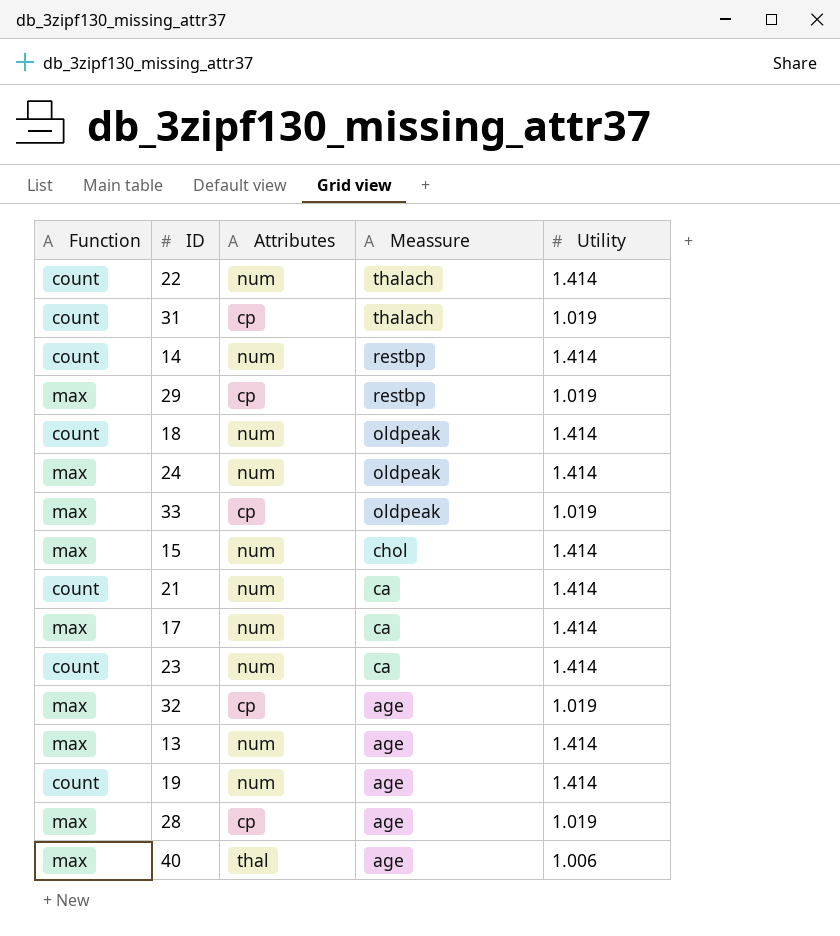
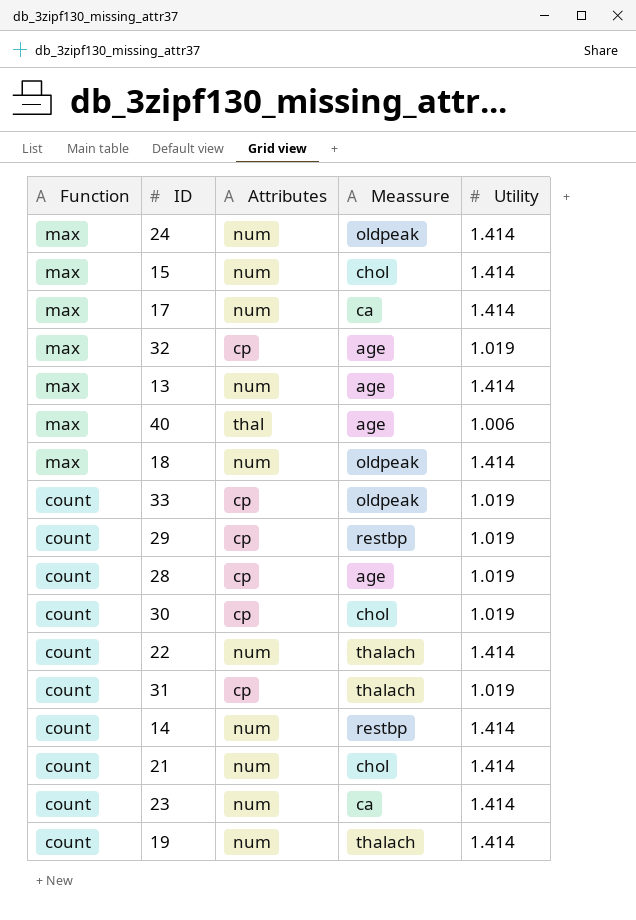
row order: Meassure descending -> Function descending
18 | Function: count -> max
33 | Function: max -> count
29 | Function: max -> count
28 | Function: max -> count
row 30: none -> count | cp | chol | 1.019
21 | Meassure: ca -> chol
19 | Meassure: age -> thalach

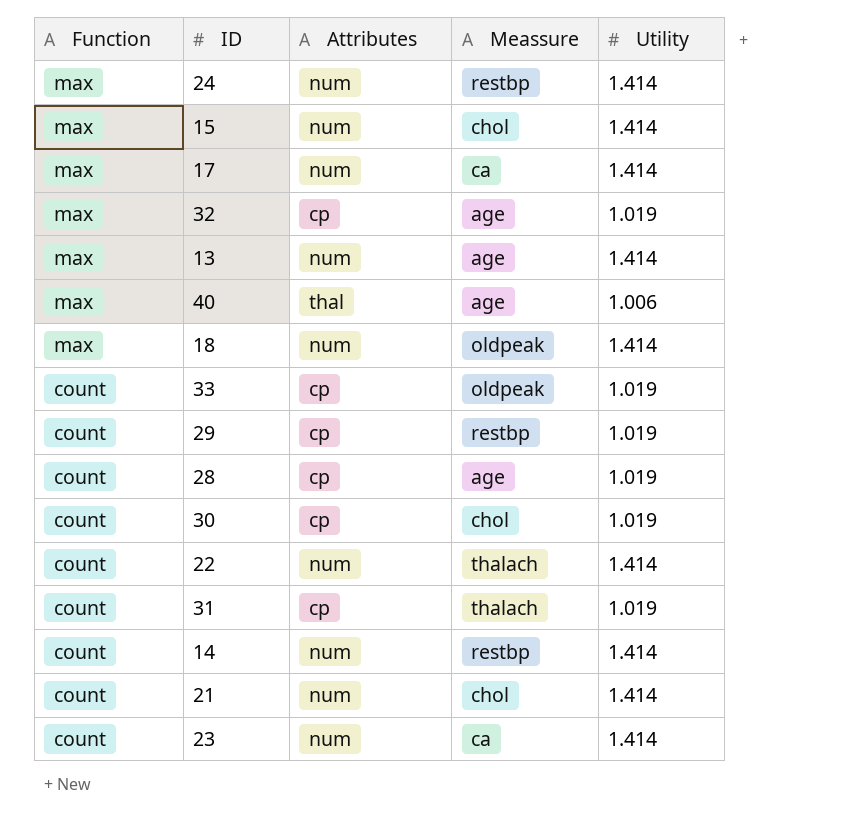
row 19: count | num | thalach | 1.414 -> none
24 | Meassure: oldpeak -> restbp

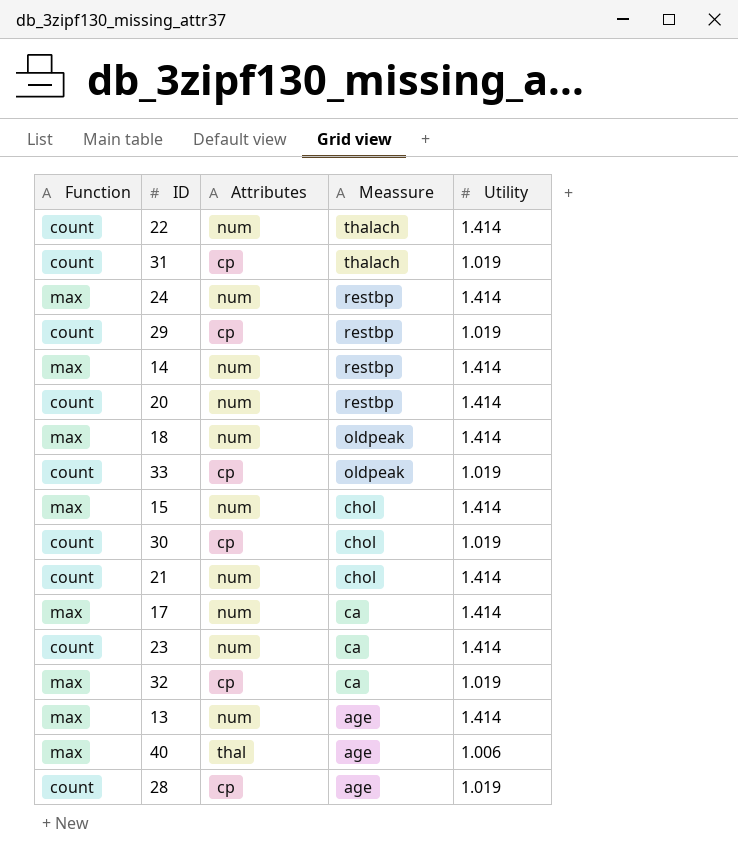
row order: Function descending -> Meassure descending
14 | Function: count -> max
row 20: none -> count | num | restbp | 1.414
32 | Meassure: age -> ca

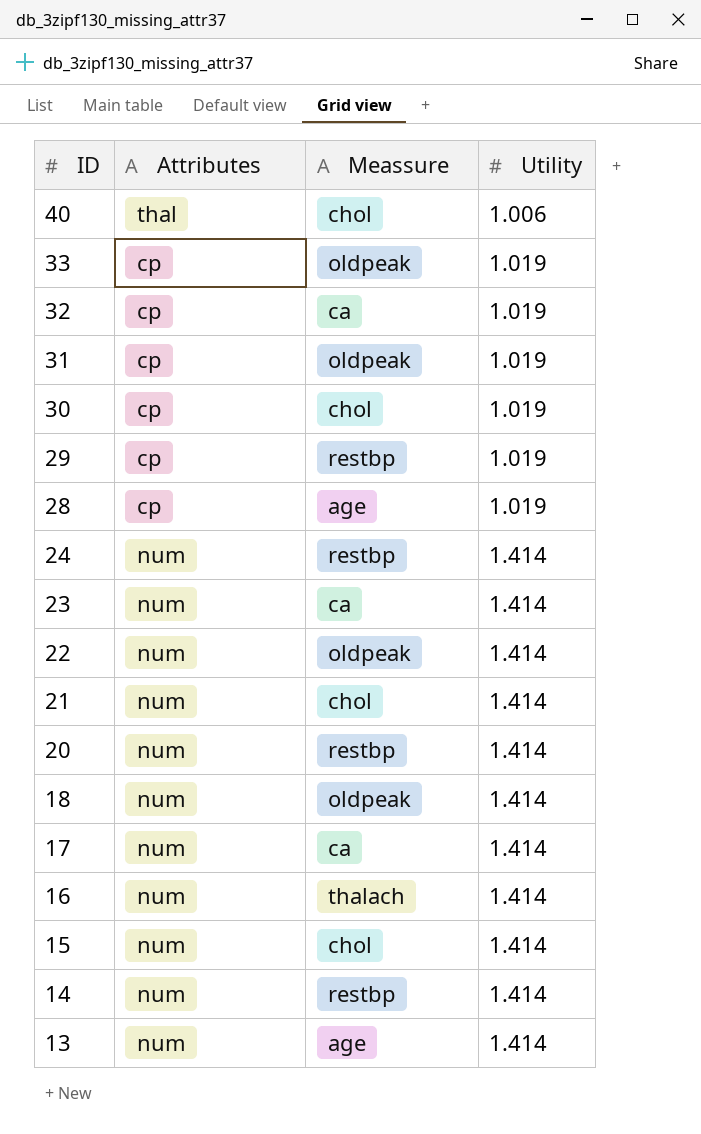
row order: Meassure descending -> ID descending
column Function | position: 1 -> none
40 | Meassure: age -> chol
31 | Meassure: thalach -> oldpeak
22 | Meassure: thalach -> oldpeak
row 16: none -> num | thalach | 1.414

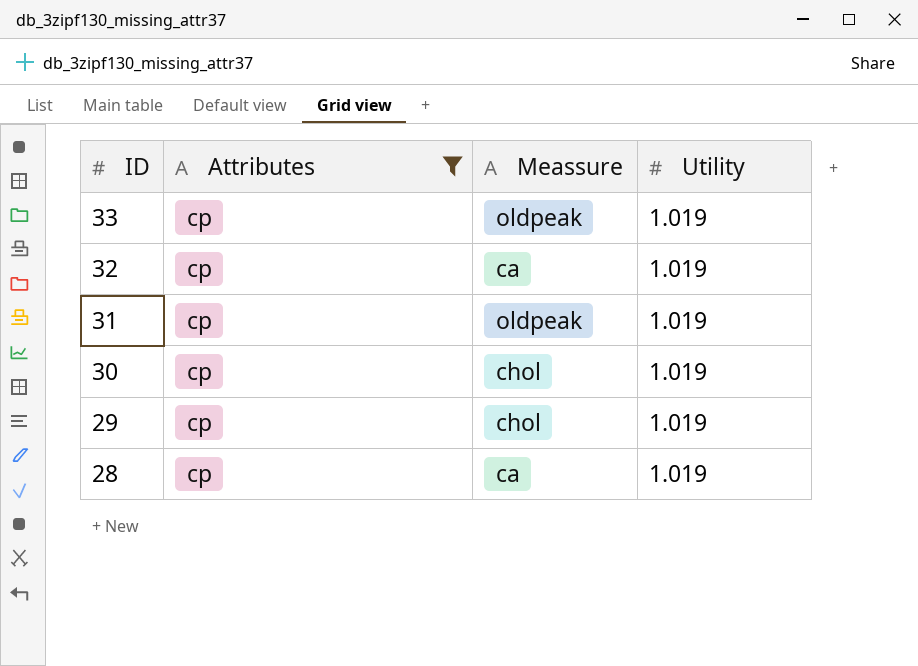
filter: none -> Attributes = cp
29 | Meassure: restbp -> chol
28 | Meassure: age -> ca

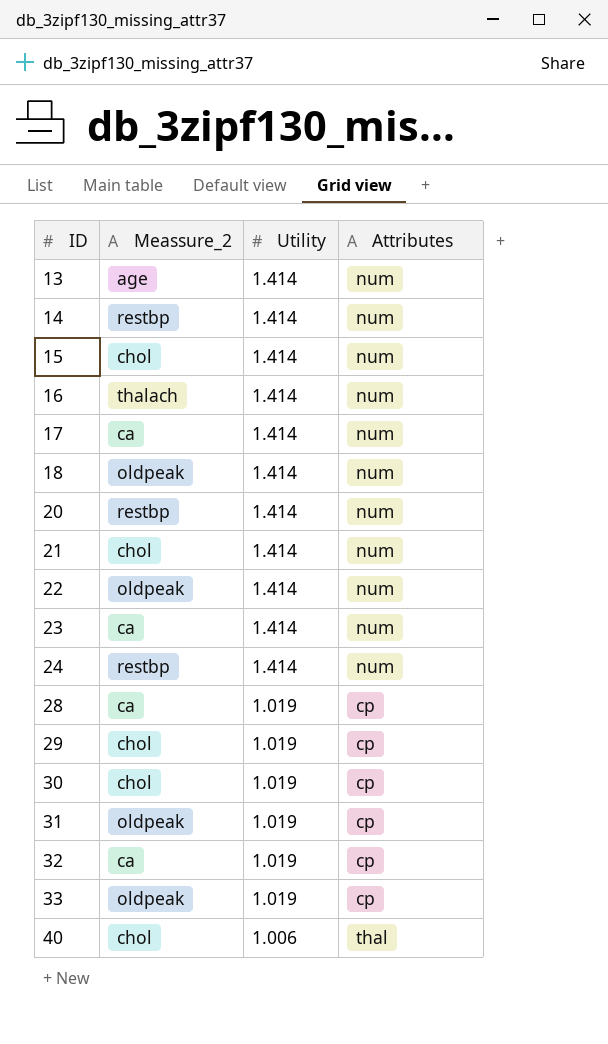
filter: Attributes = cp -> none
row order: ID descending -> ID ascending
column name: Meassure -> Meassure_2
column Attributes | position: 2 -> 4

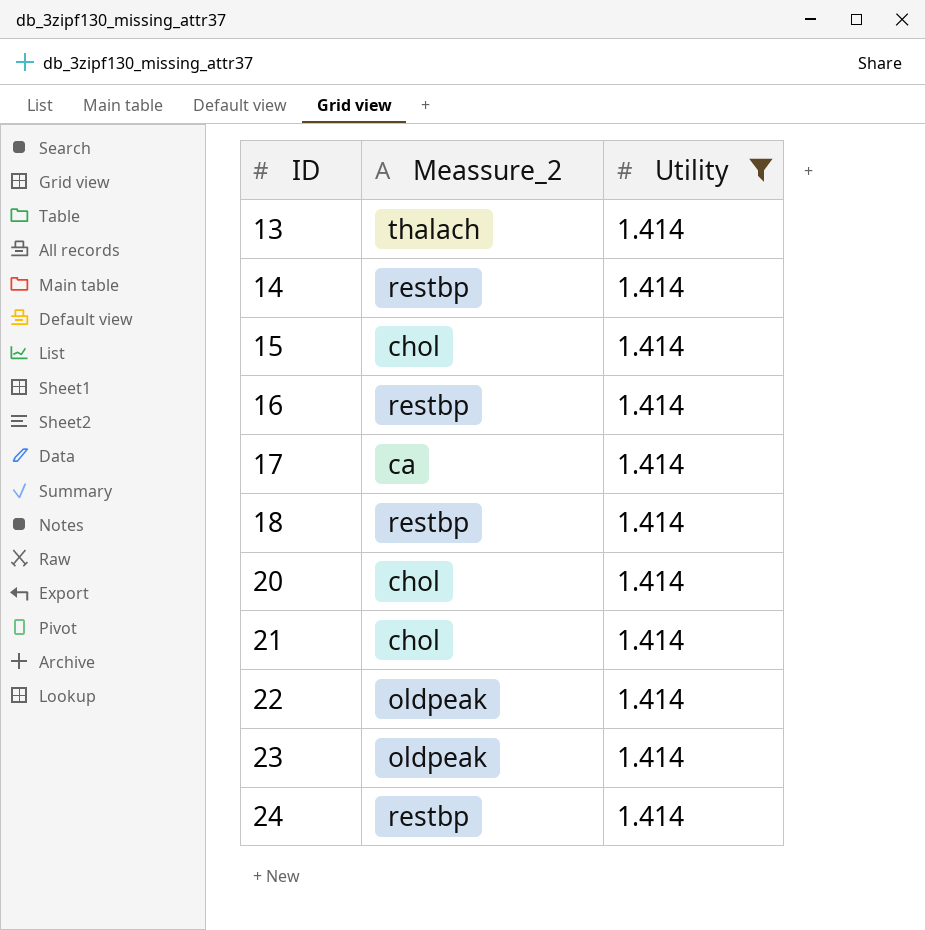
filter: none -> Utility = 1.414
column Attributes | position: 4 -> none
13 | Meassure_2: age -> thalach
16 | Meassure_2: thalach -> restbp
18 | Meassure_2: oldpeak -> restbp
20 | Meassure_2: restbp -> chol
23 | Meassure_2: ca -> oldpeak

